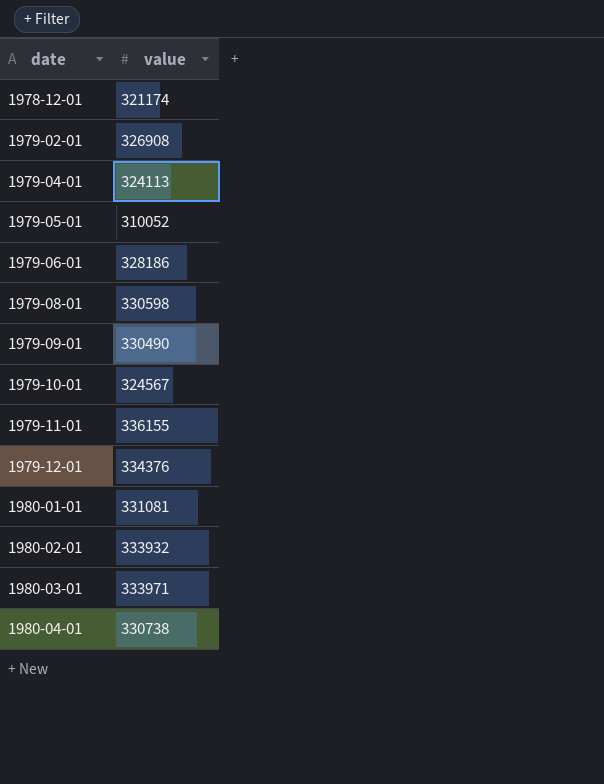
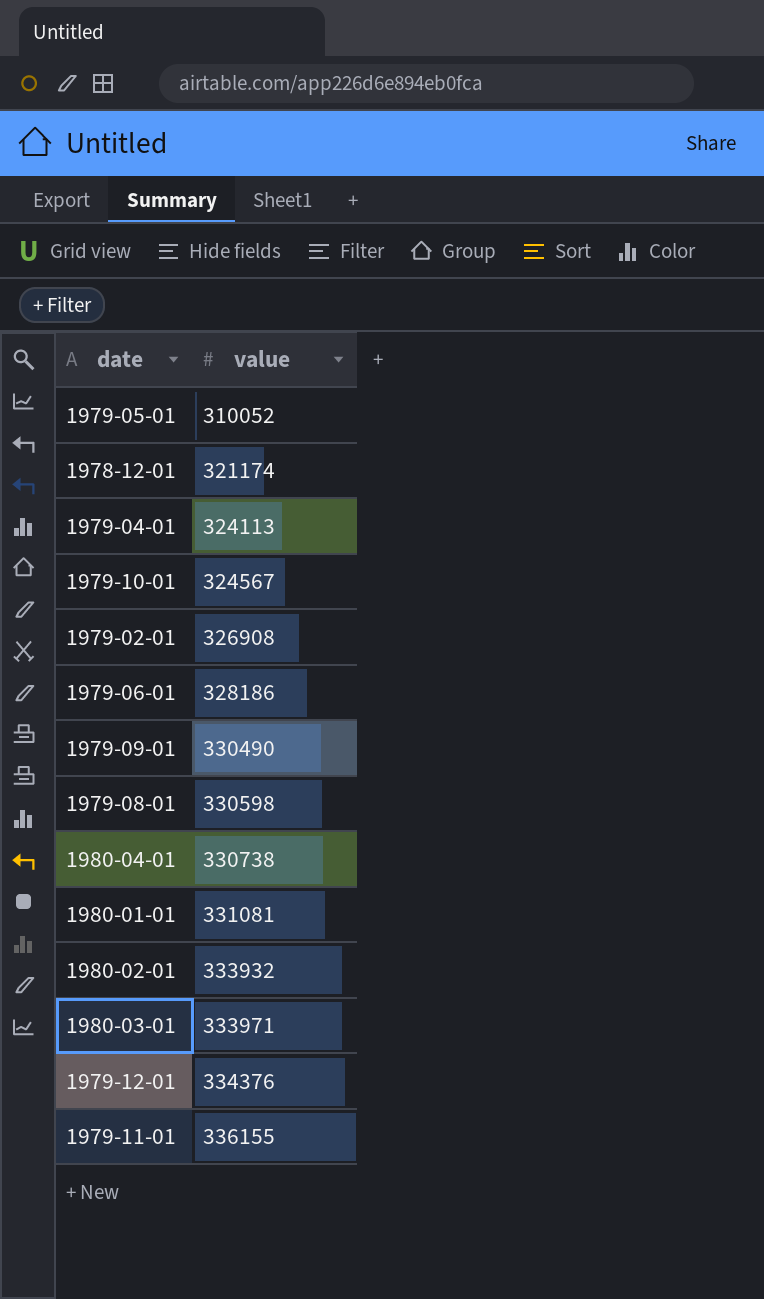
row order: date ascending -> value ascending

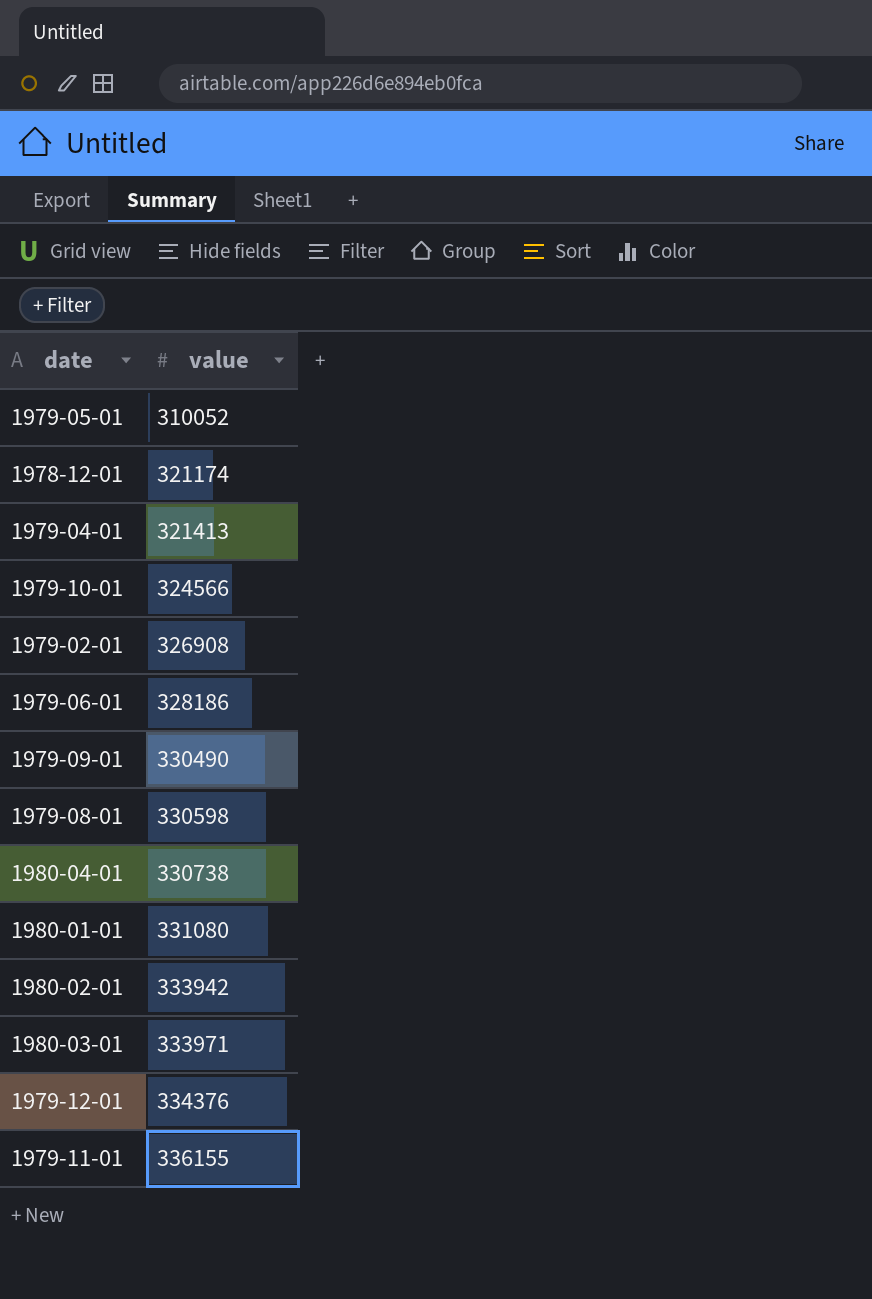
1979-04-01 | value: 324113 -> 321413
1979-10-01 | value: 324567 -> 324566
1980-01-01 | value: 331081 -> 331080
1980-02-01 | value: 333932 -> 333942

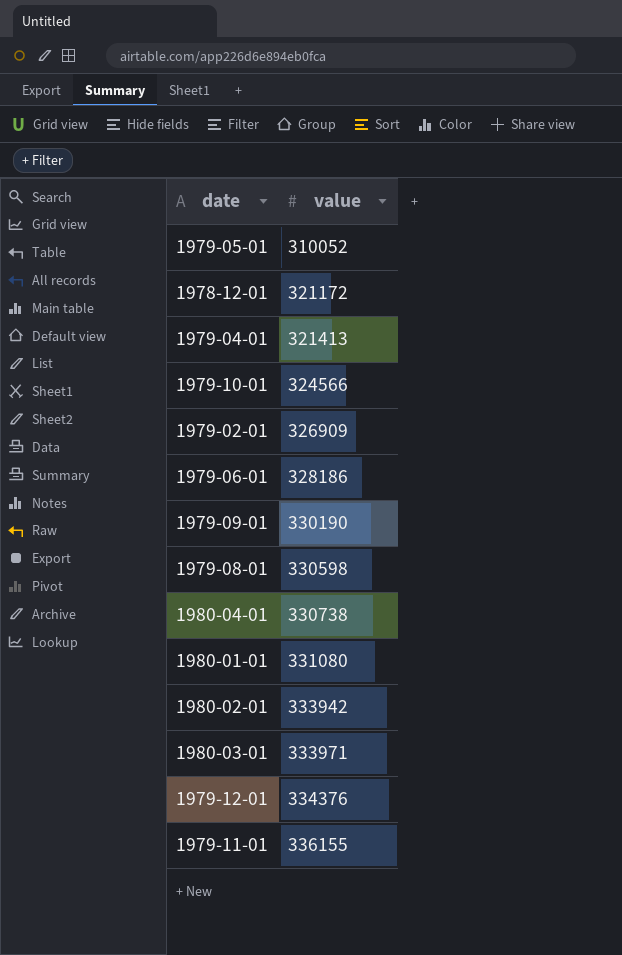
1978-12-01 | value: 321174 -> 321172
1979-02-01 | value: 326908 -> 326909
1979-09-01 | value: 330490 -> 330190

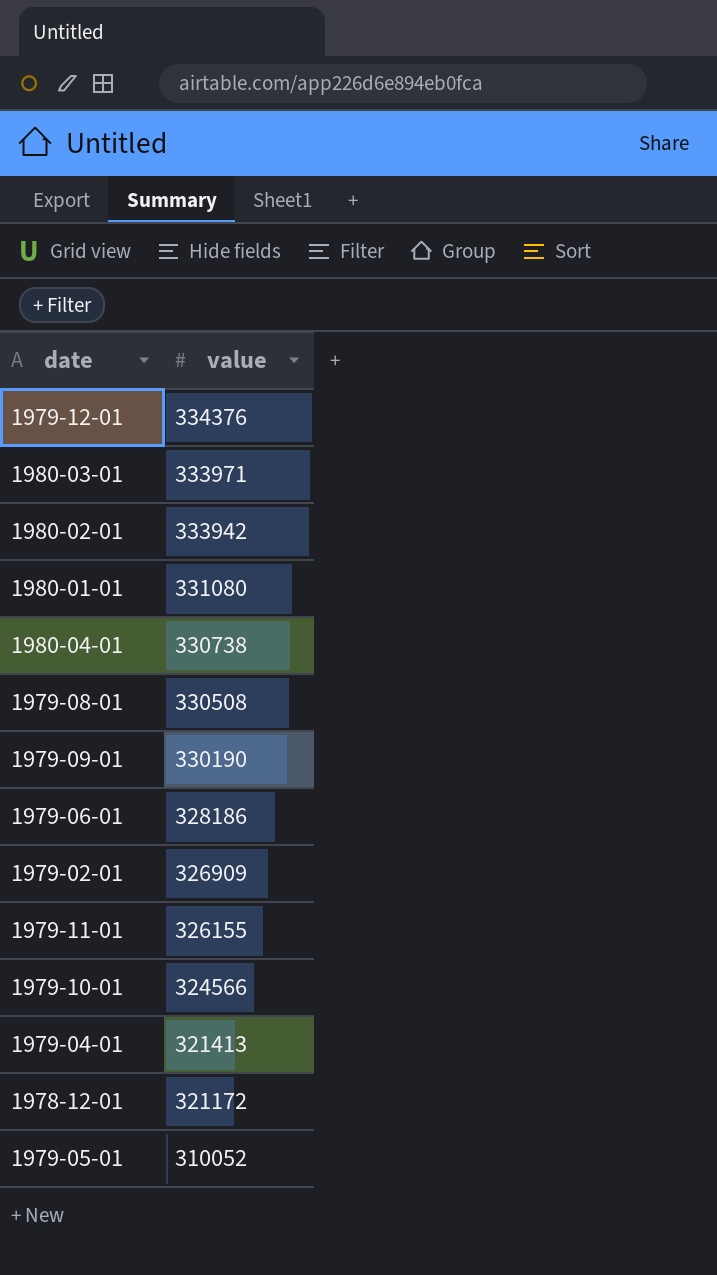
row order: value ascending -> value descending
1979-08-01 | value: 330598 -> 330508
1979-11-01 | value: 336155 -> 326155

